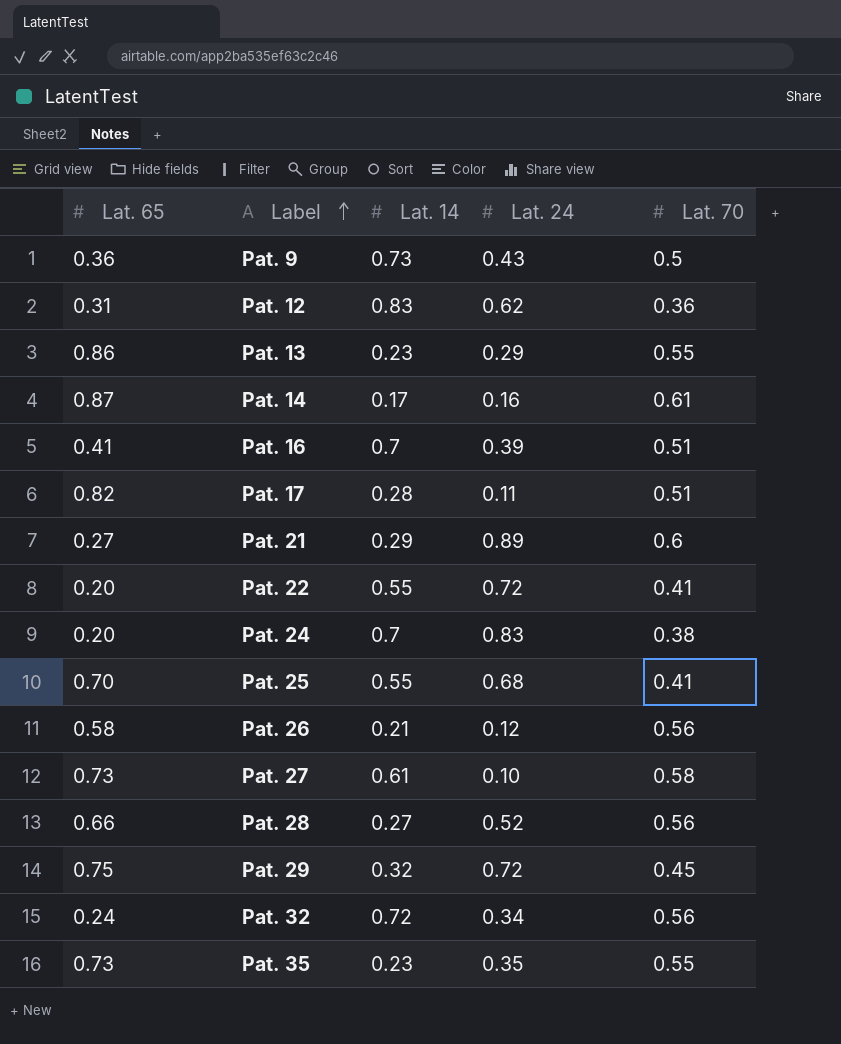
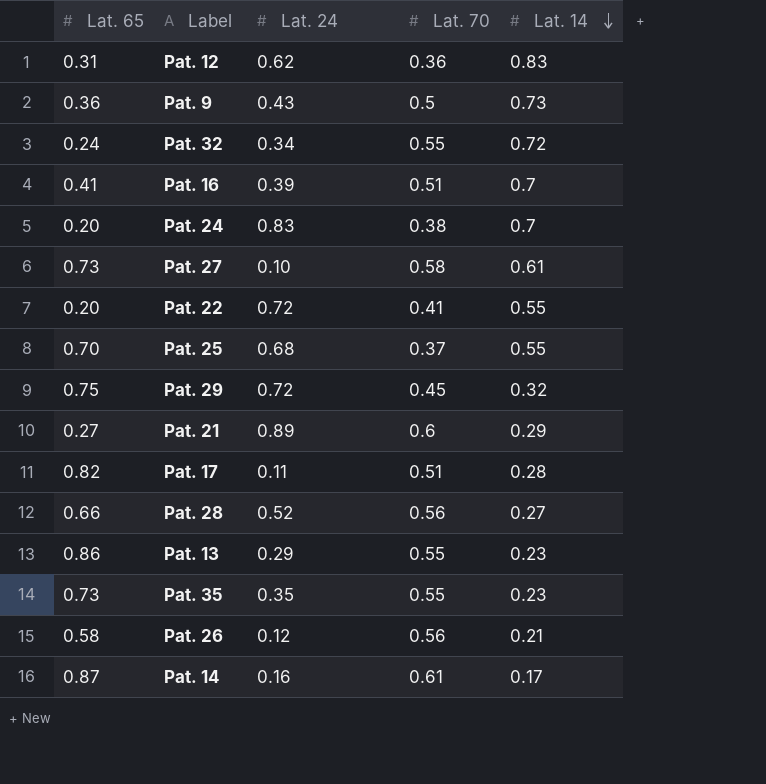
row order: Label ascending -> Lat. 14 descending
column Lat. 14 | position: 3 -> 5
Pat. 32 | Lat. 70: 0.56 -> 0.55
Pat. 25 | Lat. 70: 0.41 -> 0.37

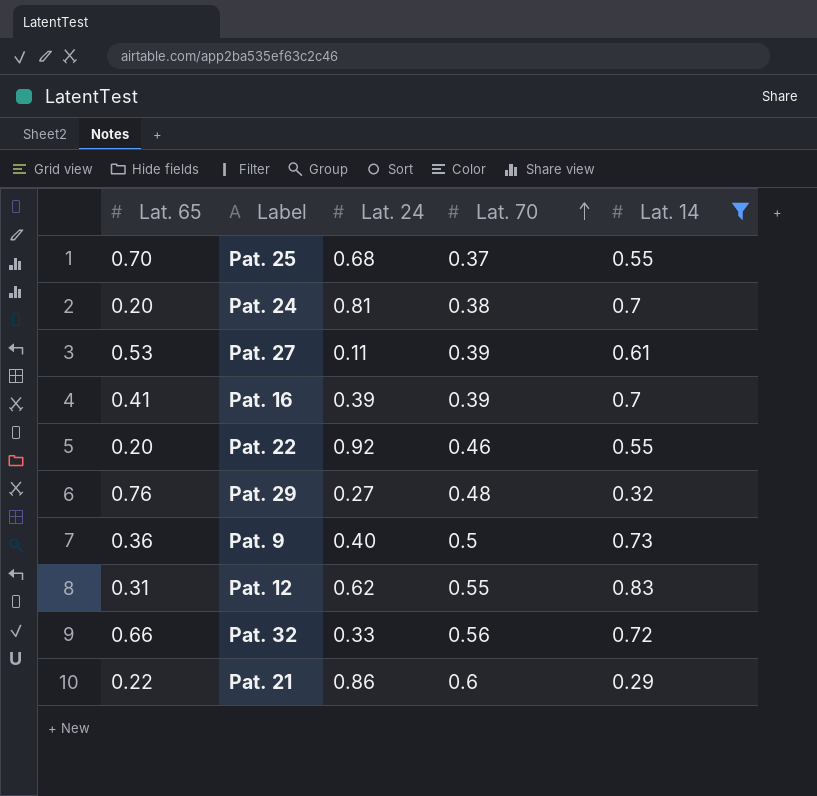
filter: none -> Lat. 14 >= 0.29
row order: Lat. 14 descending -> Lat. 70 ascending
Pat. 24 | Lat. 24: 0.83 -> 0.81
Pat. 27 | Lat. 65: 0.73 -> 0.53
Pat. 27 | Lat. 24: 0.10 -> 0.11
Pat. 27 | Lat. 70: 0.58 -> 0.39
Pat. 16 | Lat. 70: 0.51 -> 0.39
Pat. 22 | Lat. 24: 0.72 -> 0.92
Pat. 22 | Lat. 70: 0.41 -> 0.46
Pat. 29 | Lat. 65: 0.75 -> 0.76
Pat. 29 | Lat. 24: 0.72 -> 0.27
Pat. 29 | Lat. 70: 0.45 -> 0.48
Pat. 9 | Lat. 24: 0.43 -> 0.40
Pat. 12 | Lat. 70: 0.36 -> 0.55
Pat. 32 | Lat. 65: 0.24 -> 0.66
Pat. 32 | Lat. 24: 0.34 -> 0.33
Pat. 32 | Lat. 70: 0.55 -> 0.56
Pat. 21 | Lat. 65: 0.27 -> 0.22
Pat. 21 | Lat. 24: 0.89 -> 0.86

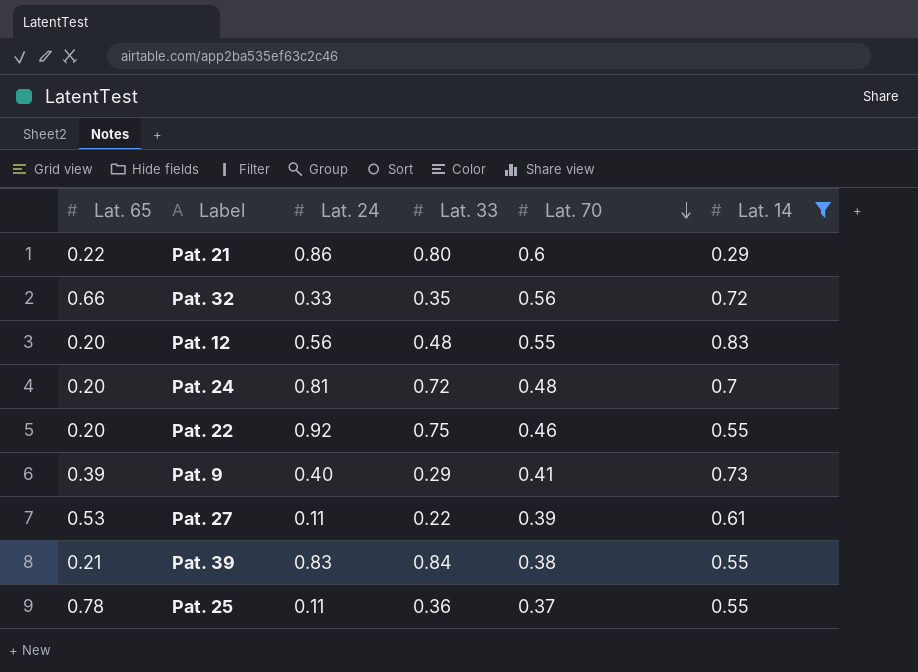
row order: Lat. 70 ascending -> Lat. 70 descending
column Lat. 33 | position: none -> 4
row Pat. 16: 0.41 | 0.39 | 0.39 | 0.7 -> none
row Pat. 29: 0.76 | 0.27 | 0.48 | 0.32 -> none
Pat. 12 | Lat. 65: 0.31 -> 0.20
Pat. 12 | Lat. 24: 0.62 -> 0.56
Pat. 24 | Lat. 70: 0.38 -> 0.48
Pat. 9 | Lat. 65: 0.36 -> 0.39
Pat. 9 | Lat. 70: 0.5 -> 0.41
row Pat. 39: none -> 0.21 | 0.83 | 0.84 | 0.38 | 0.55
Pat. 25 | Lat. 65: 0.70 -> 0.78
Pat. 25 | Lat. 24: 0.68 -> 0.11

